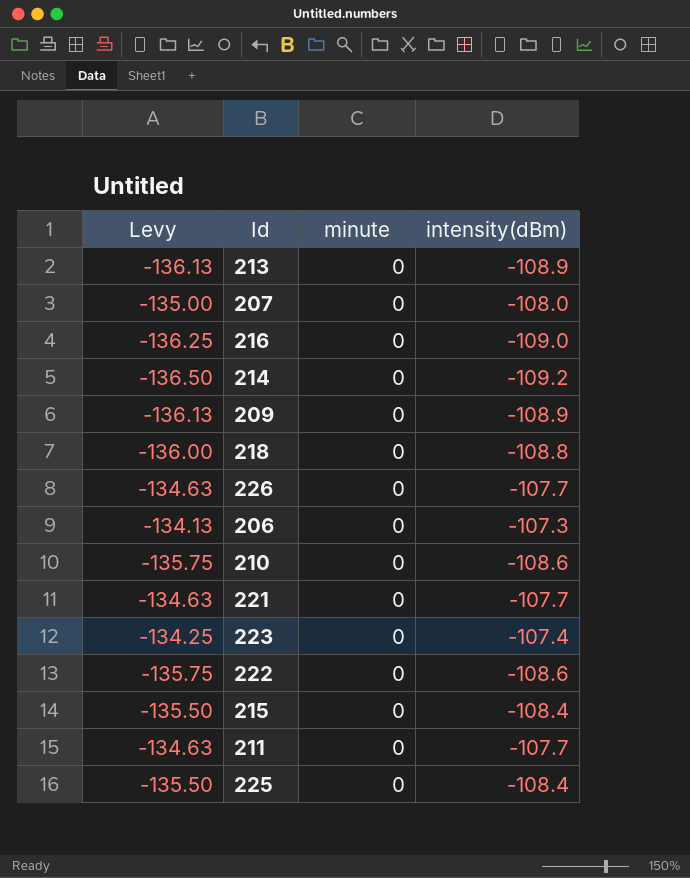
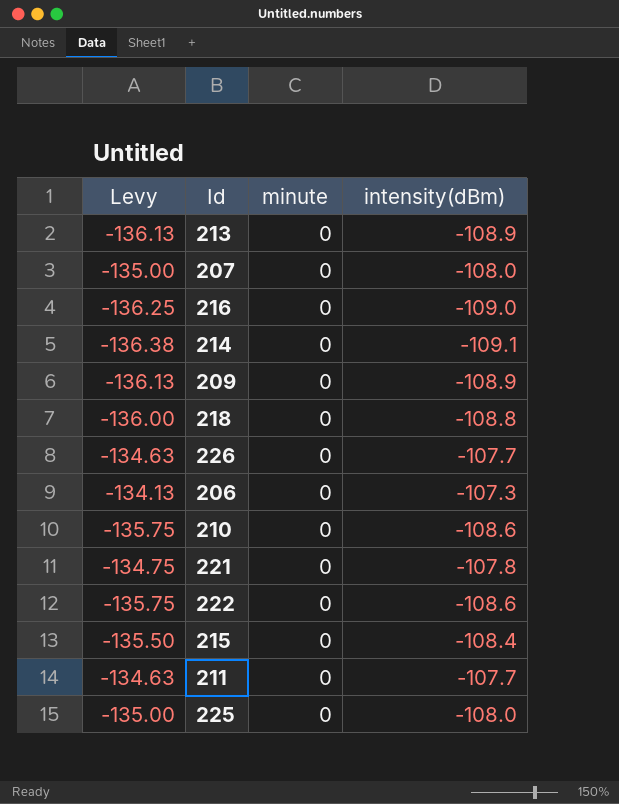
row 223: -134.25 | 0 | -107.4 -> none
214 | Levy: -136.50 -> -136.38
214 | intensity(dBm): -109.2 -> -109.1
221 | Levy: -134.63 -> -134.75
221 | intensity(dBm): -107.7 -> -107.8
225 | Levy: -135.50 -> -135.00
225 | intensity(dBm): -108.4 -> -108.0

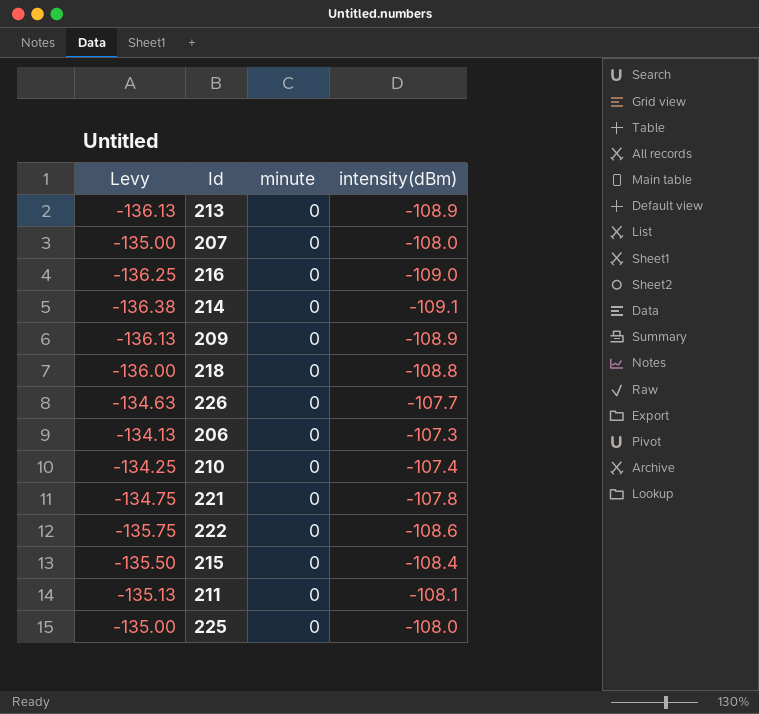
210 | Levy: -135.75 -> -134.25
210 | intensity(dBm): -108.6 -> -107.4
211 | Levy: -134.63 -> -135.13
211 | intensity(dBm): -107.7 -> -108.1

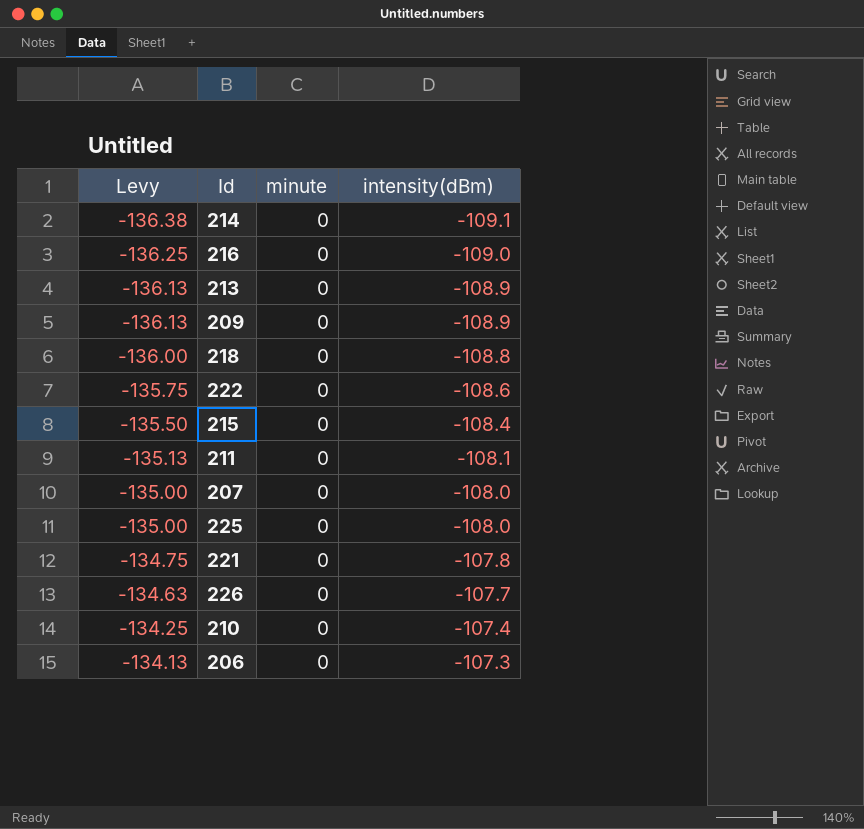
row order: none -> Levy ascending

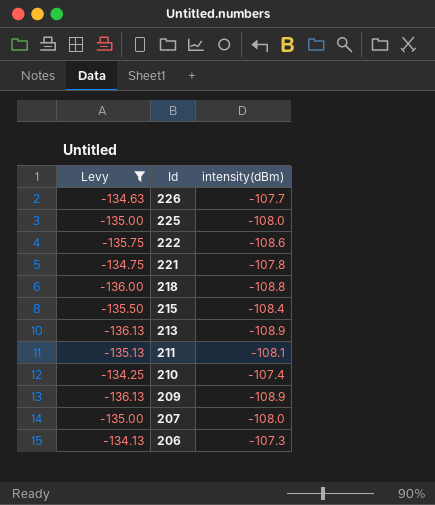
filter: none -> Levy >= -136.13
row order: Levy ascending -> Id descending
column minute | position: 3 -> none

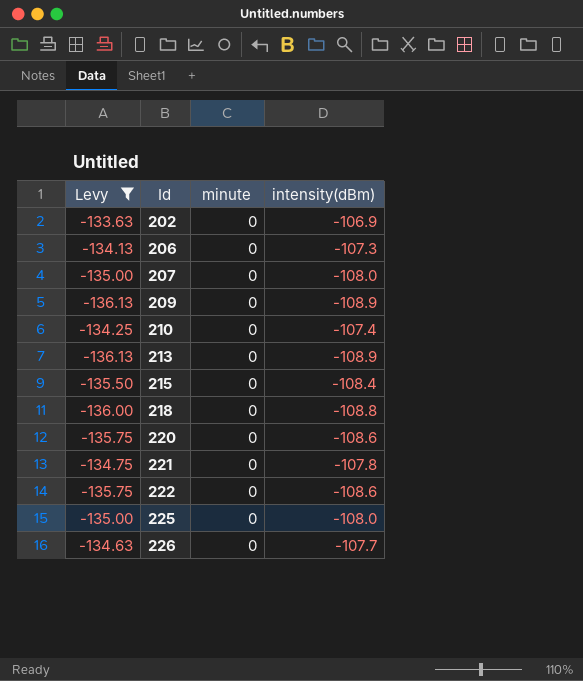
row order: Id descending -> Id ascending
column minute | position: none -> 3
row 211: -135.13 | -108.1 -> none
row 202: none -> -133.63 | 0 | -106.9
row 220: none -> -135.75 | 0 | -108.6

